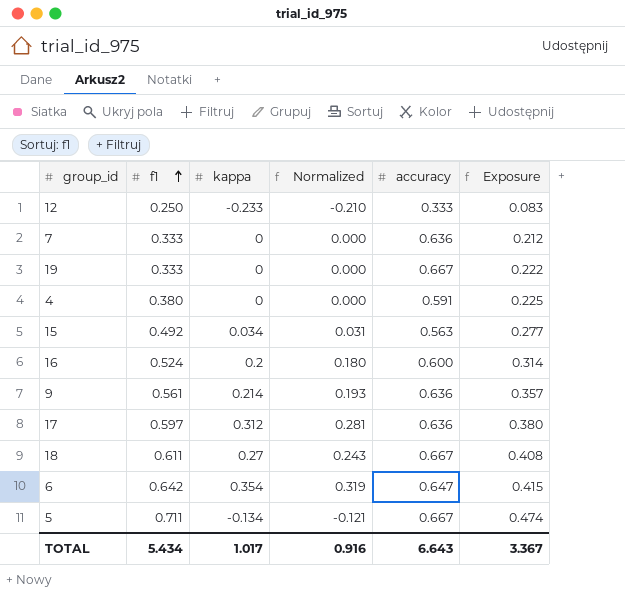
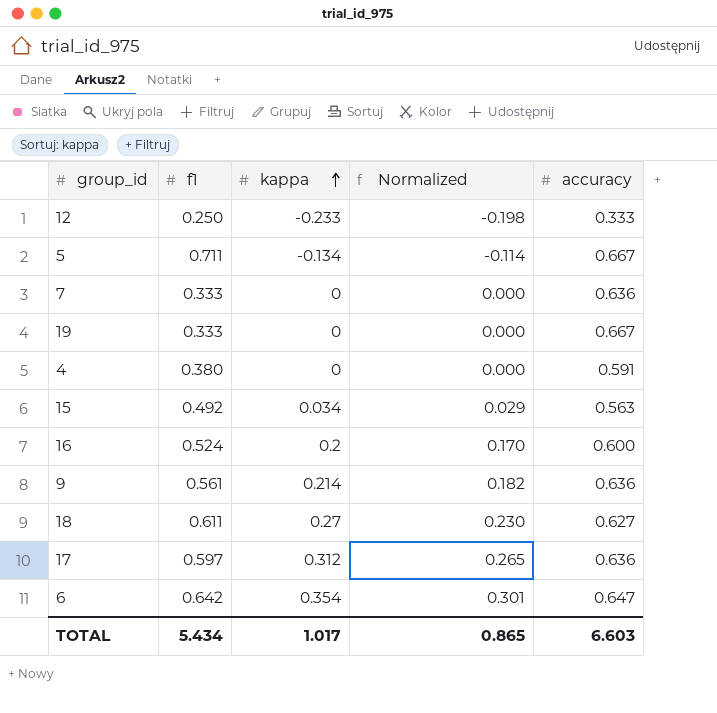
row order: f1 ascending -> kappa ascending
column Exposure | formula: [f1] * [accuracy] -> none
column Normalized | formula: [kappa] * 0.9 -> [kappa] * 0.85
18 | accuracy: 0.667 -> 0.627
TOTAL | Normalized: 0.916 -> 0.865
TOTAL | accuracy: 6.643 -> 6.603

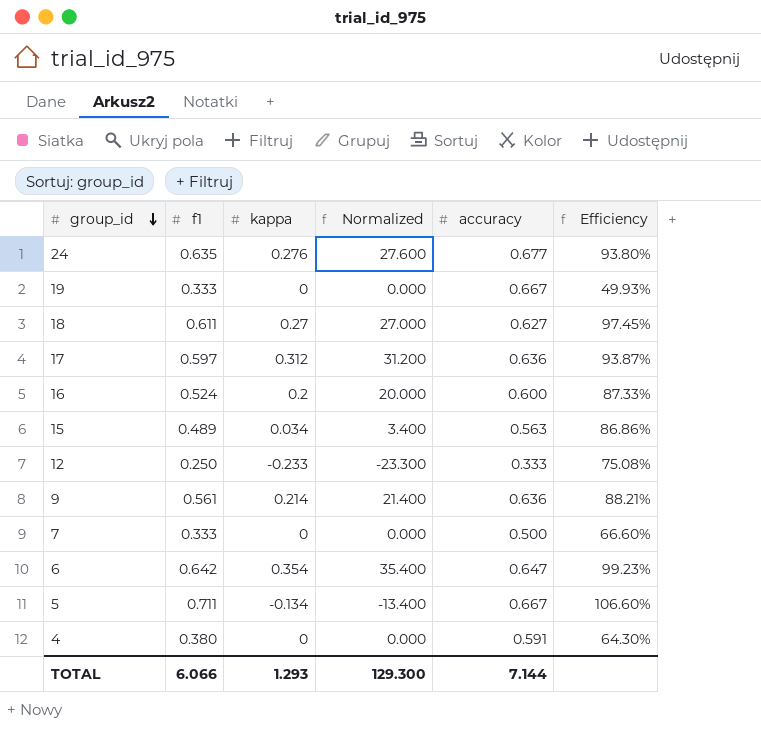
row order: kappa ascending -> group_id descending
column Normalized | formula: [kappa] * 0.85 -> [kappa] * 100
column Efficiency | formula: none -> [f1] / [accuracy]
row 24: none -> 0.635 | 0.276 | 27.600 | 0.677 | 93.80%
15 | f1: 0.492 -> 0.489
7 | accuracy: 0.636 -> 0.500
TOTAL | f1: 5.434 -> 6.066
TOTAL | kappa: 1.017 -> 1.293
TOTAL | Normalized: 0.865 -> 129.300
TOTAL | accuracy: 6.603 -> 7.144

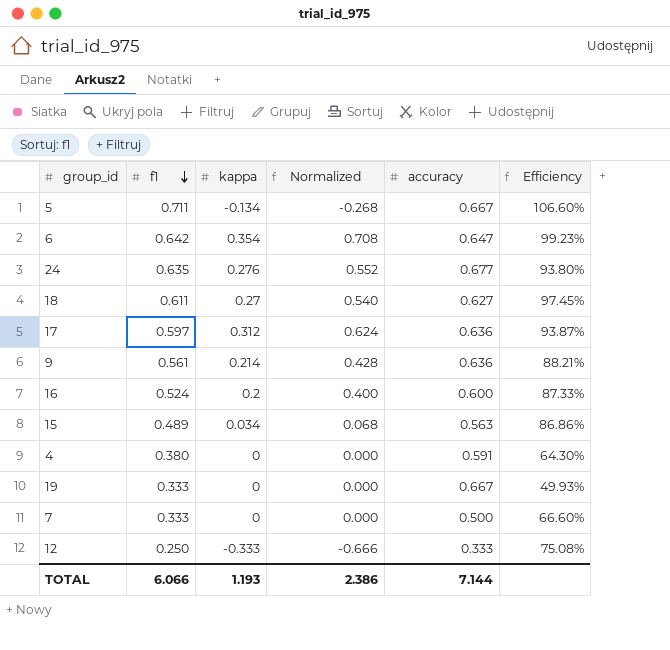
row order: group_id descending -> f1 descending
column Normalized | formula: [kappa] * 100 -> [kappa] * 2
12 | kappa: -0.233 -> -0.333
TOTAL | kappa: 1.293 -> 1.193
TOTAL | Normalized: 129.300 -> 2.386

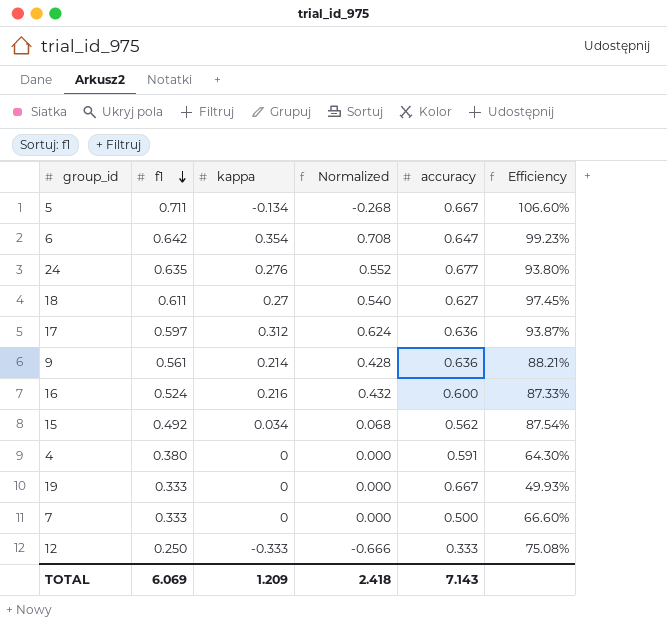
16 | kappa: 0.2 -> 0.216
16 | Normalized: 0.400 -> 0.432
15 | f1: 0.489 -> 0.492
15 | accuracy: 0.563 -> 0.562
15 | Efficiency: 86.86% -> 87.54%
TOTAL | f1: 6.066 -> 6.069
TOTAL | kappa: 1.193 -> 1.209
TOTAL | Normalized: 2.386 -> 2.418
TOTAL | accuracy: 7.144 -> 7.143

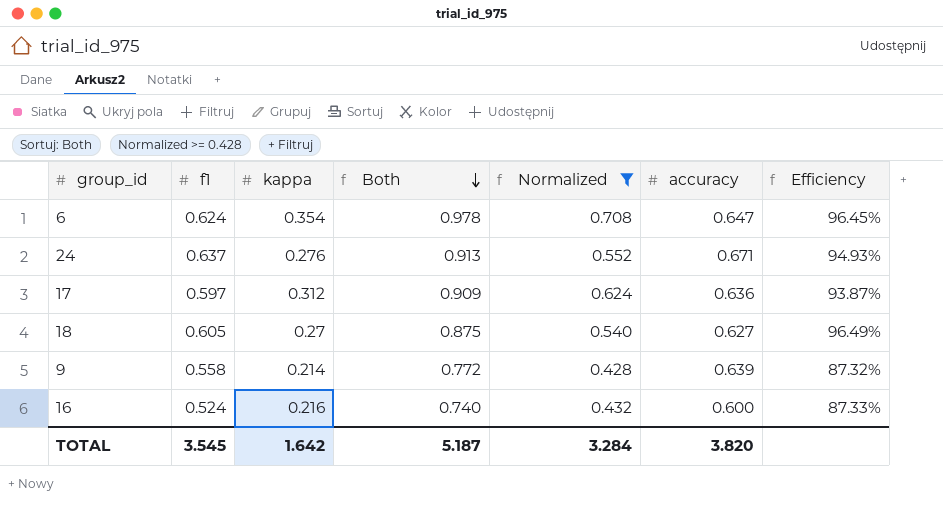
filter: none -> Normalized >= 0.428
row order: f1 descending -> Both descending
column Both | formula: none -> [f1] + [kappa]
6 | f1: 0.642 -> 0.624
6 | Efficiency: 99.23% -> 96.45%
24 | f1: 0.635 -> 0.637
24 | accuracy: 0.677 -> 0.671
24 | Efficiency: 93.80% -> 94.93%
18 | f1: 0.611 -> 0.605
18 | Efficiency: 97.45% -> 96.49%
9 | f1: 0.561 -> 0.558
9 | accuracy: 0.636 -> 0.639
9 | Efficiency: 88.21% -> 87.32%
TOTAL | f1: 6.069 -> 3.545
TOTAL | kappa: 1.209 -> 1.642
TOTAL | Normalized: 2.418 -> 3.284
TOTAL | accuracy: 7.143 -> 3.820

